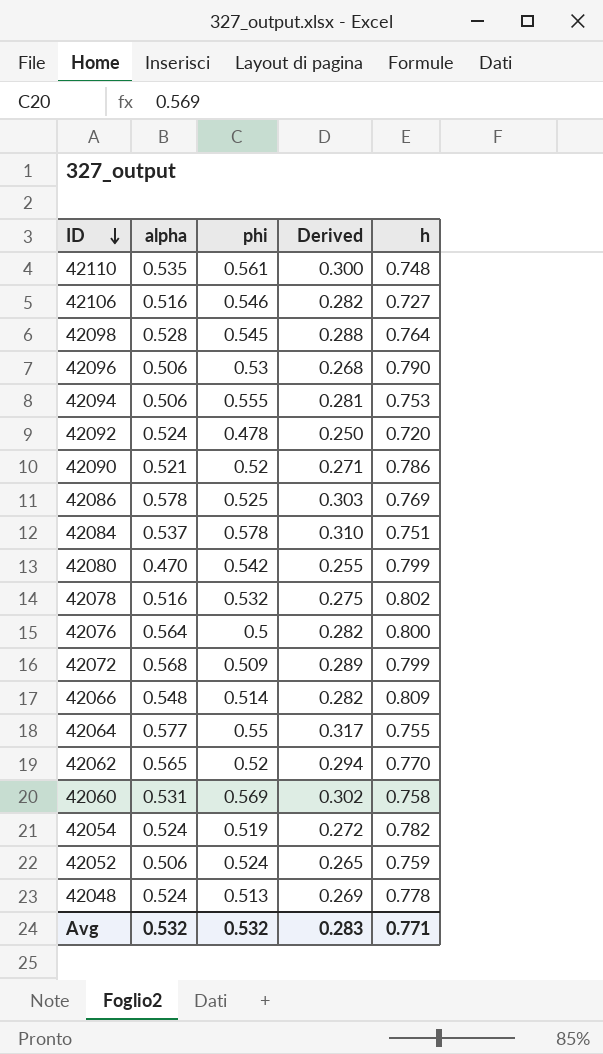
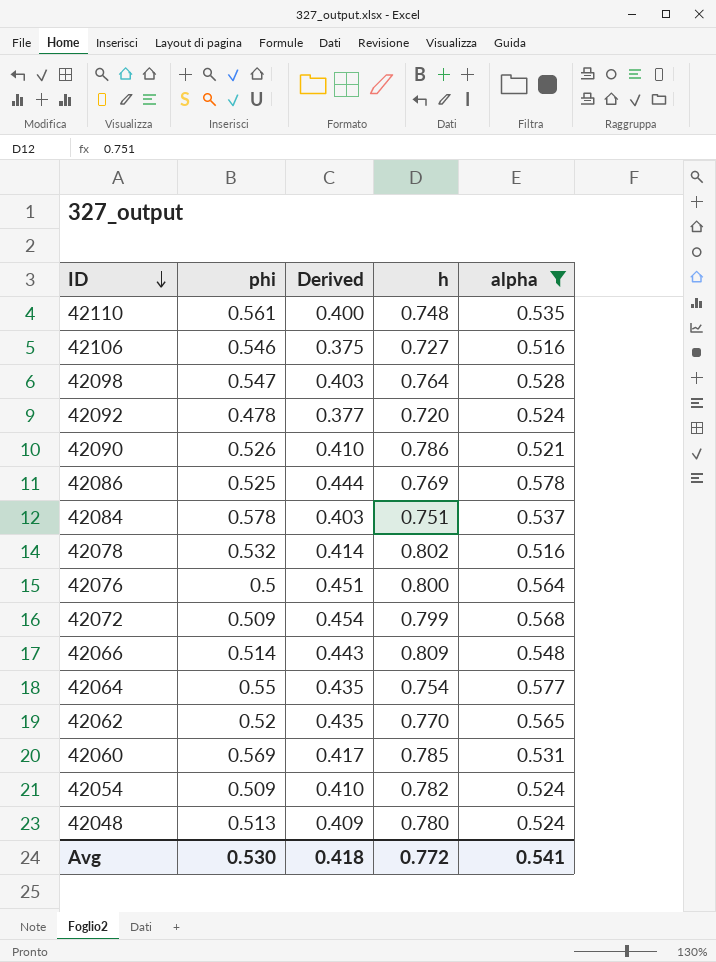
filter: none -> alpha >= 0.516
column Derived | formula: [alpha] * [phi] -> [h] * [alpha]
column alpha | position: 2 -> 5
42098 | phi: 0.545 -> 0.547
42090 | phi: 0.52 -> 0.526
42064 | h: 0.755 -> 0.754
42060 | h: 0.758 -> 0.785
42054 | phi: 0.519 -> 0.509
42048 | h: 0.778 -> 0.780
Avg | phi: 0.532 -> 0.530
Avg | Derived: 0.283 -> 0.418
Avg | h: 0.771 -> 0.772
Avg | alpha: 0.532 -> 0.541

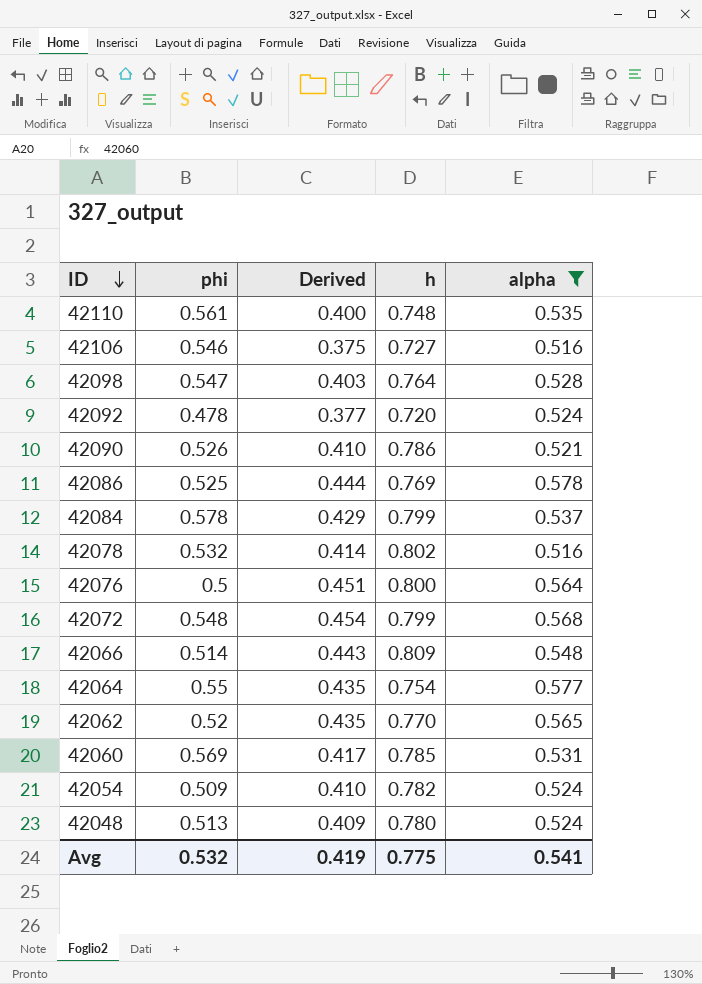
42084 | Derived: 0.403 -> 0.429
42084 | h: 0.751 -> 0.799
42072 | phi: 0.509 -> 0.548
Avg | phi: 0.530 -> 0.532
Avg | Derived: 0.418 -> 0.419
Avg | h: 0.772 -> 0.775

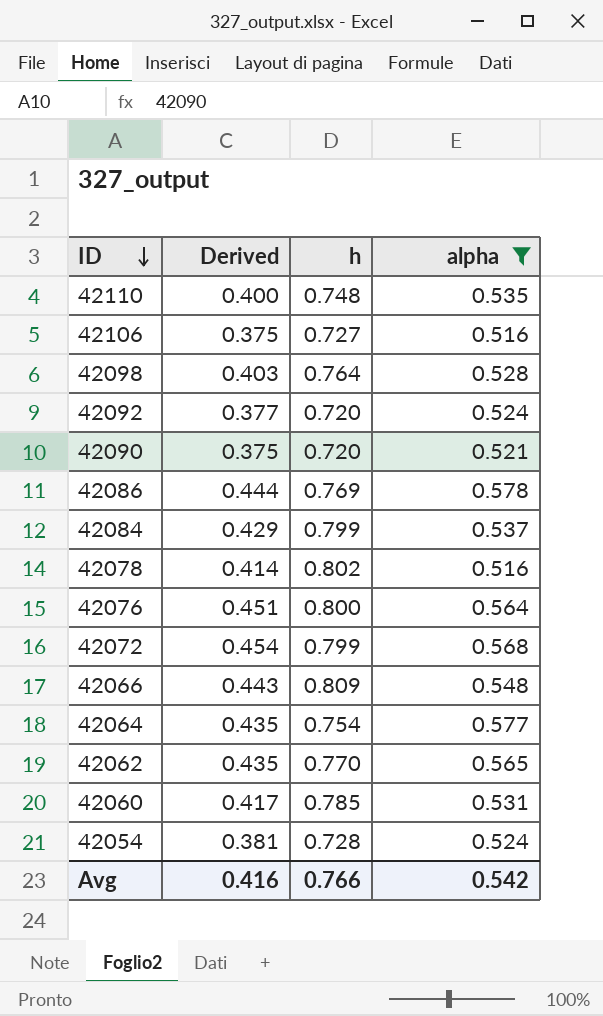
column phi | position: 2 -> none
row 42048: 0.513 | 0.409 | 0.780 | 0.524 -> none
42090 | Derived: 0.410 -> 0.375
42090 | h: 0.786 -> 0.720
42054 | Derived: 0.410 -> 0.381
42054 | h: 0.782 -> 0.728
Avg | Derived: 0.419 -> 0.416
Avg | h: 0.775 -> 0.766
Avg | alpha: 0.541 -> 0.542

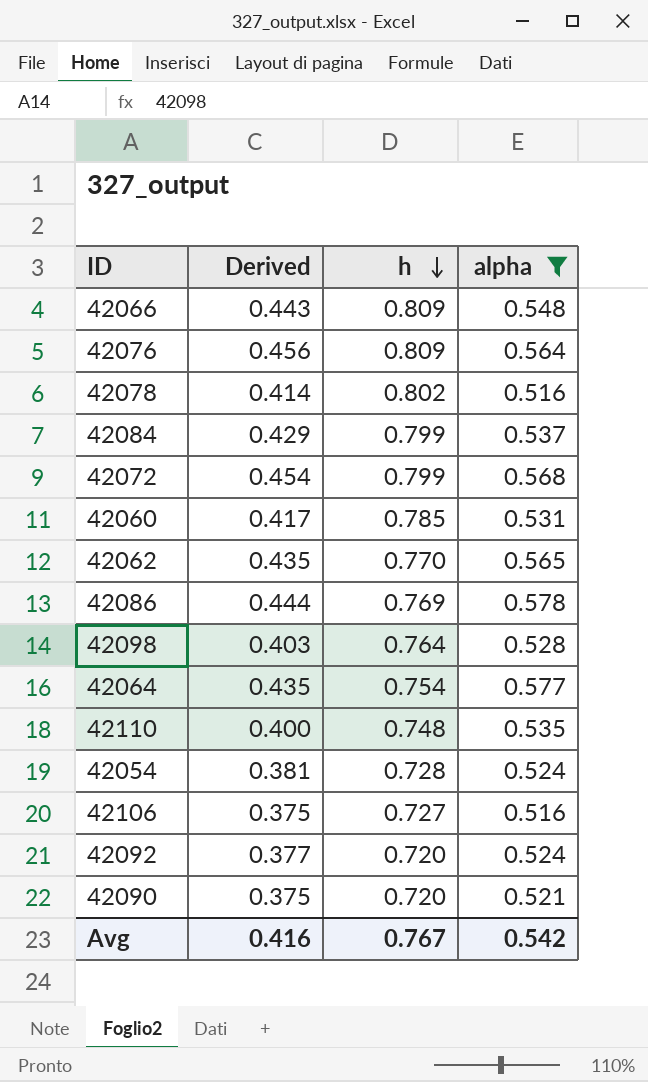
row order: ID descending -> h descending
42076 | Derived: 0.451 -> 0.456
42076 | h: 0.800 -> 0.809
Avg | h: 0.766 -> 0.767

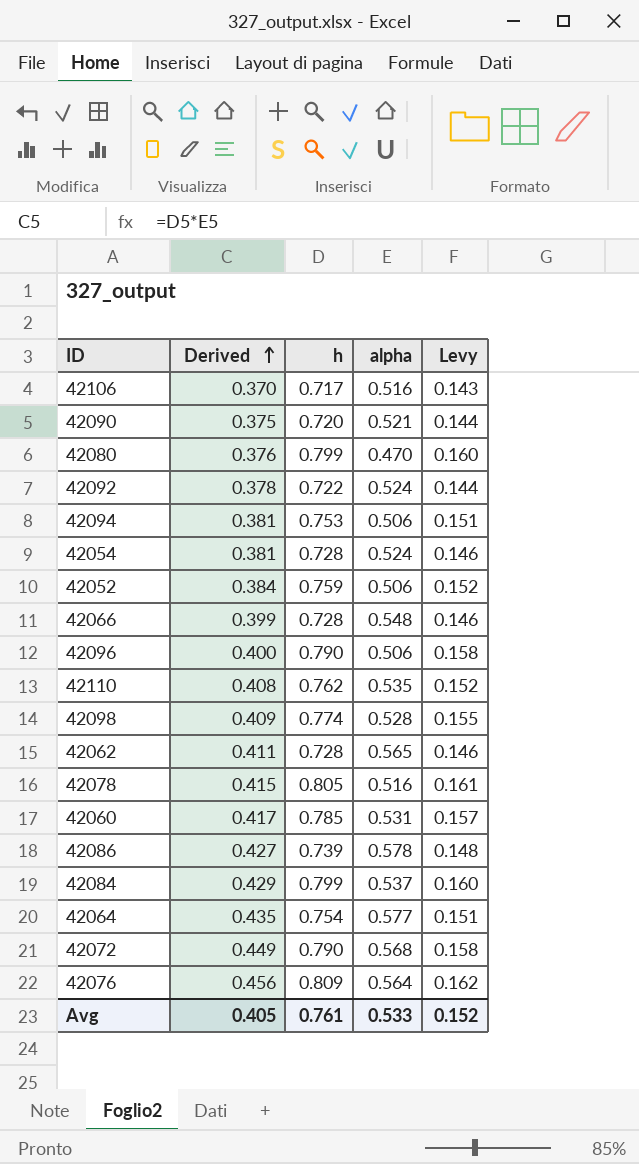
filter: alpha >= 0.516 -> none
row order: h descending -> Derived ascending
column Levy | formula: none -> [h] * 0.2
42106 | Derived: 0.375 -> 0.370
42106 | h: 0.727 -> 0.717
42092 | Derived: 0.377 -> 0.378
42092 | h: 0.720 -> 0.722
42066 | Derived: 0.443 -> 0.399
42066 | h: 0.809 -> 0.728
42110 | Derived: 0.400 -> 0.408
42110 | h: 0.748 -> 0.762
42098 | Derived: 0.403 -> 0.409
42098 | h: 0.764 -> 0.774
42062 | Derived: 0.435 -> 0.411
42062 | h: 0.770 -> 0.728
42078 | Derived: 0.414 -> 0.415
42078 | h: 0.802 -> 0.805
42086 | Derived: 0.444 -> 0.427
42086 | h: 0.769 -> 0.739
42072 | Derived: 0.454 -> 0.449
42072 | h: 0.799 -> 0.790
Avg | Derived: 0.416 -> 0.405
Avg | h: 0.767 -> 0.761
Avg | alpha: 0.542 -> 0.533

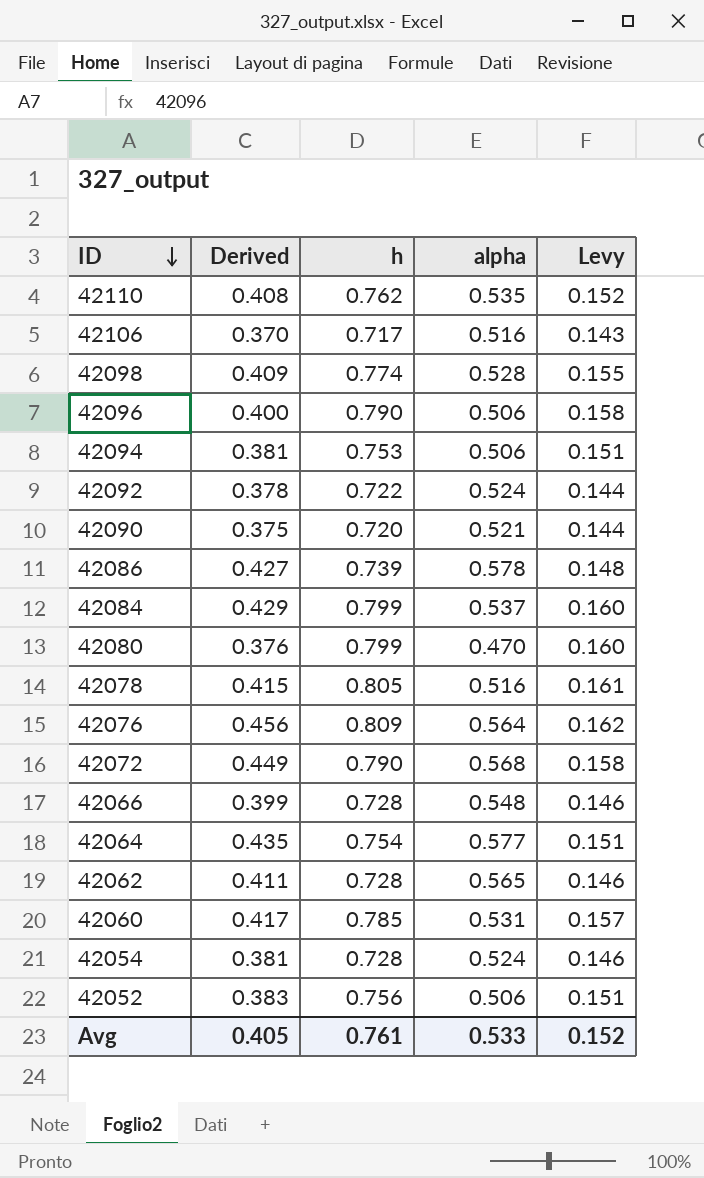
row order: Derived ascending -> ID descending
42052 | Derived: 0.384 -> 0.383
42052 | h: 0.759 -> 0.756
42052 | Levy: 0.152 -> 0.151

